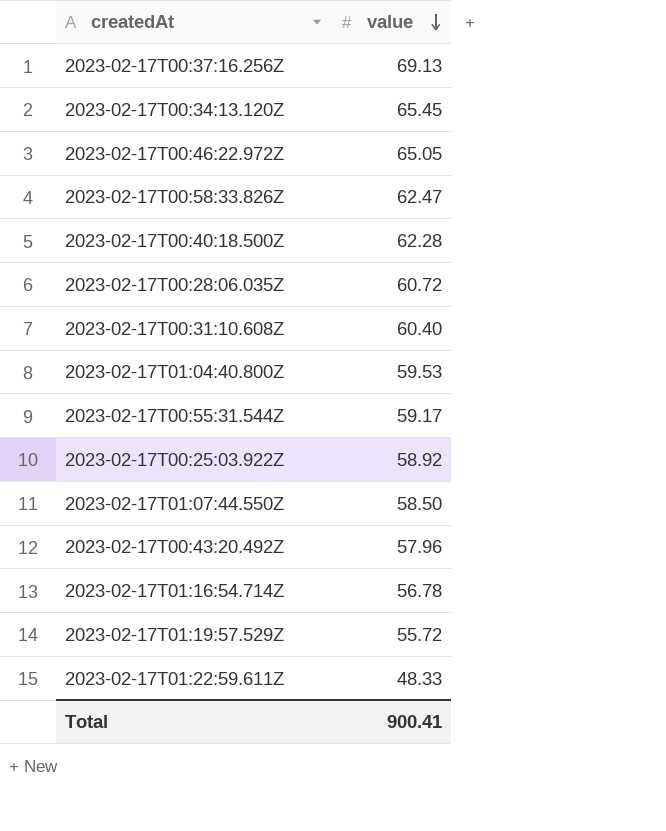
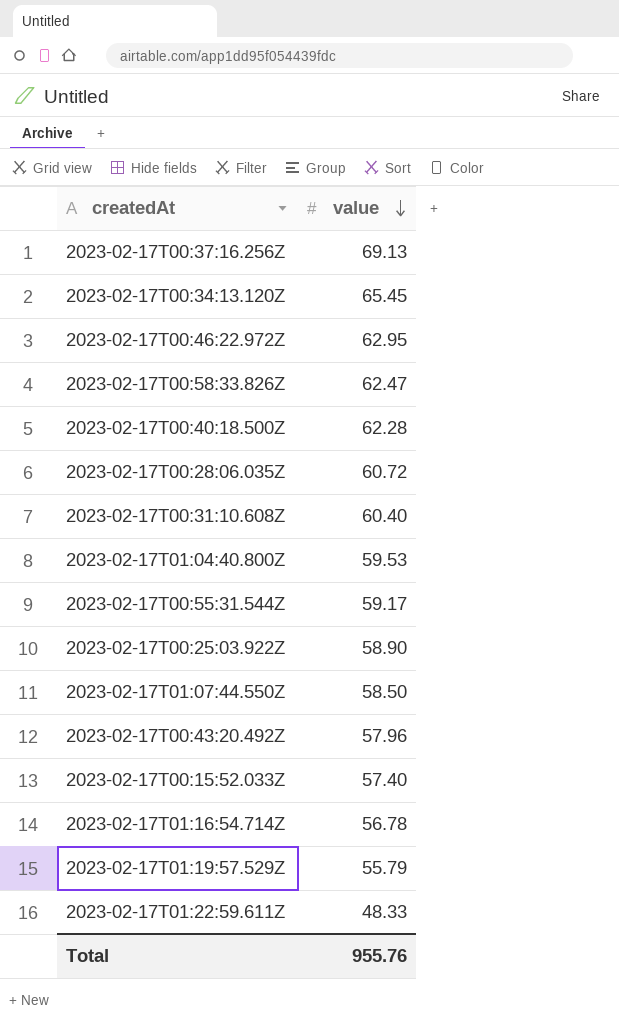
2023-02-17T00:46:22.972Z | value: 65.05 -> 62.95
2023-02-17T00:25:03.922Z | value: 58.92 -> 58.90
row 2023-02-17T00:15:52.033Z: none -> 57.40
2023-02-17T01:19:57.529Z | value: 55.72 -> 55.79
Total | value: 900.41 -> 955.76

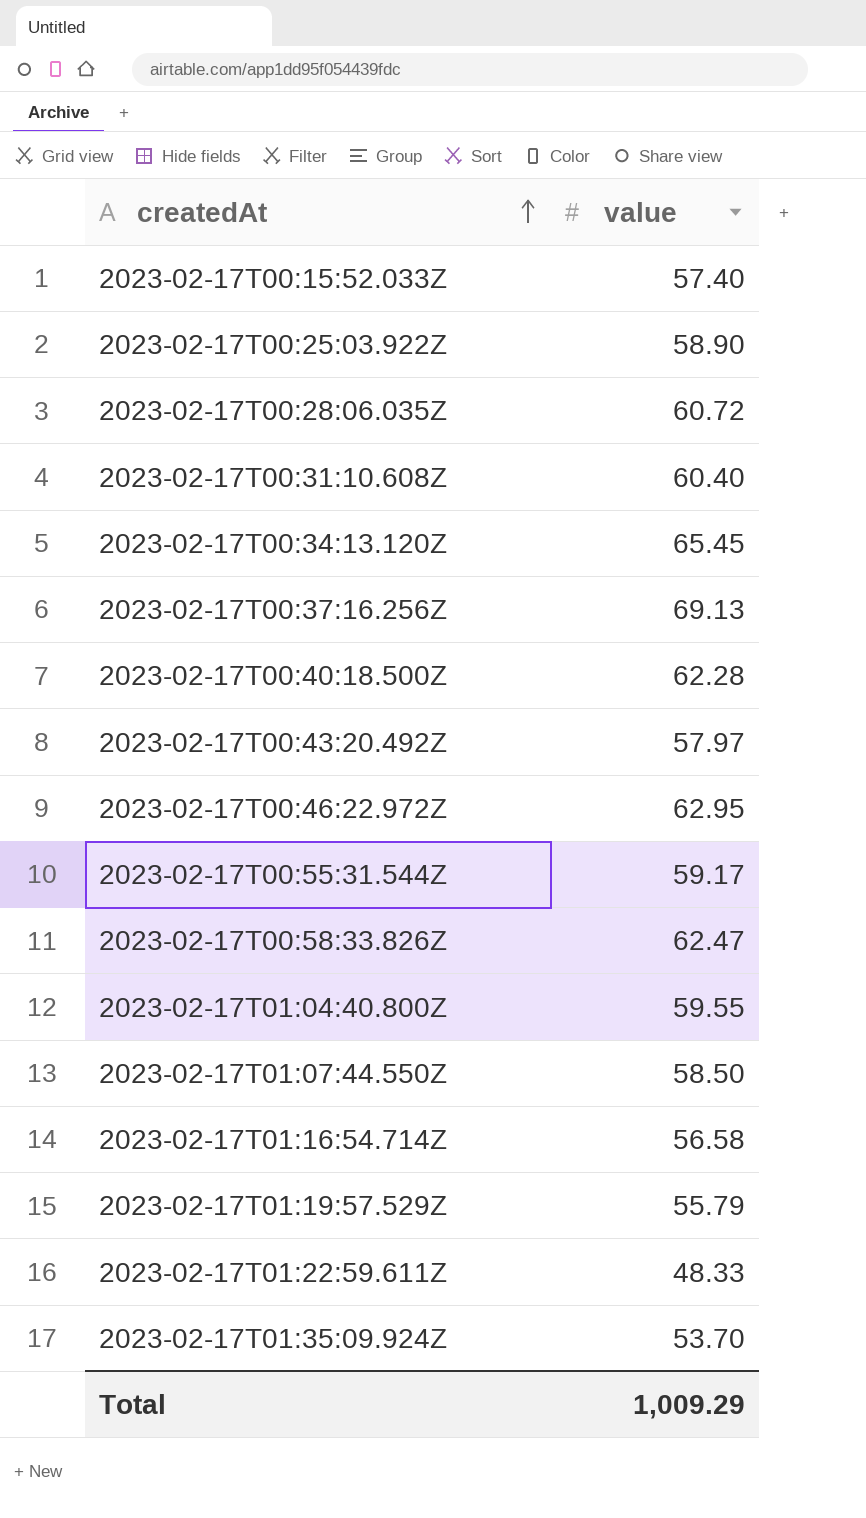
row order: value descending -> createdAt ascending
2023-02-17T00:43:20.492Z | value: 57.96 -> 57.97
2023-02-17T01:04:40.800Z | value: 59.53 -> 59.55
2023-02-17T01:16:54.714Z | value: 56.78 -> 56.58
row 2023-02-17T01:35:09.924Z: none -> 53.70
Total | value: 955.76 -> 1,009.29

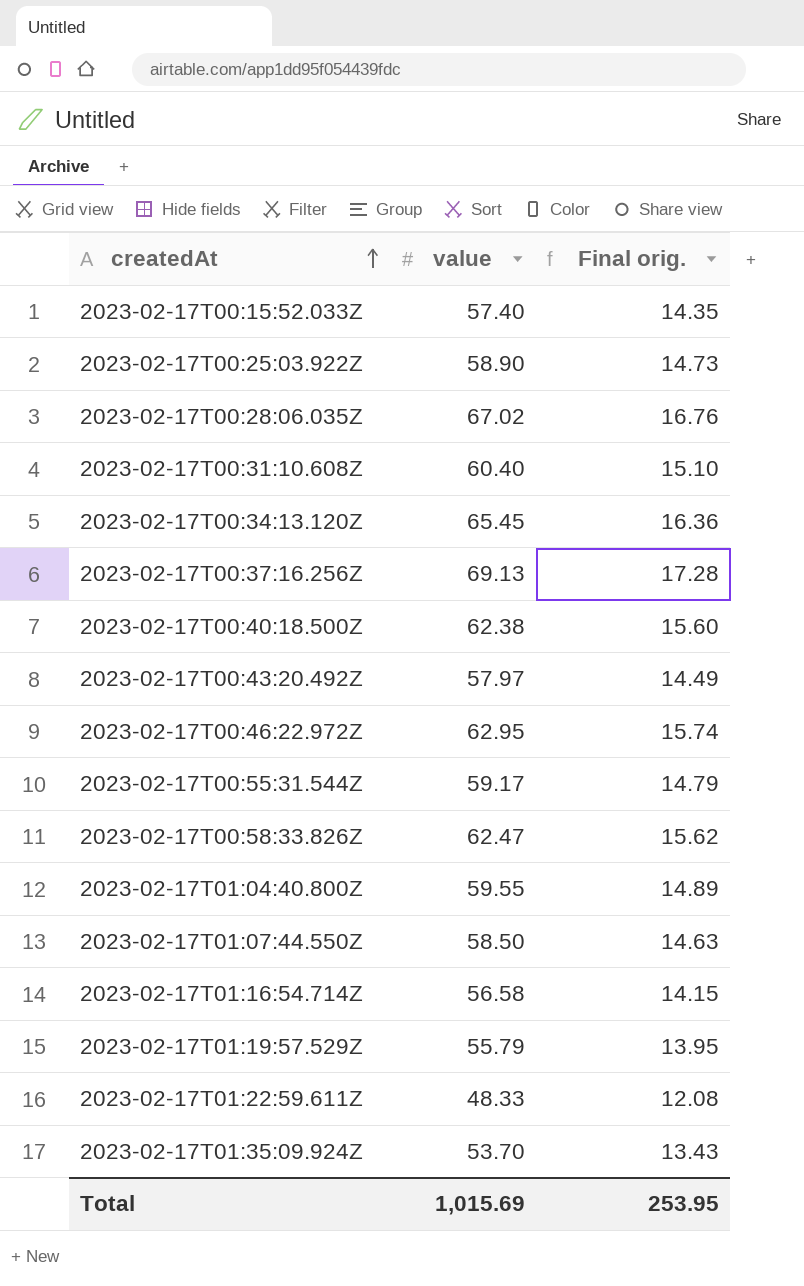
column Final orig. | formula: none -> [value] * 0.25
2023-02-17T00:28:06.035Z | value: 60.72 -> 67.02
2023-02-17T00:40:18.500Z | value: 62.28 -> 62.38
Total | value: 1,009.29 -> 1,015.69

